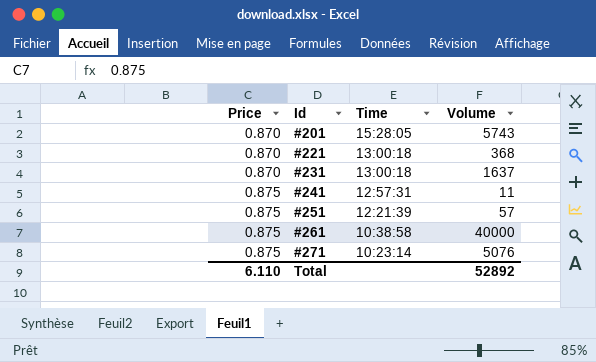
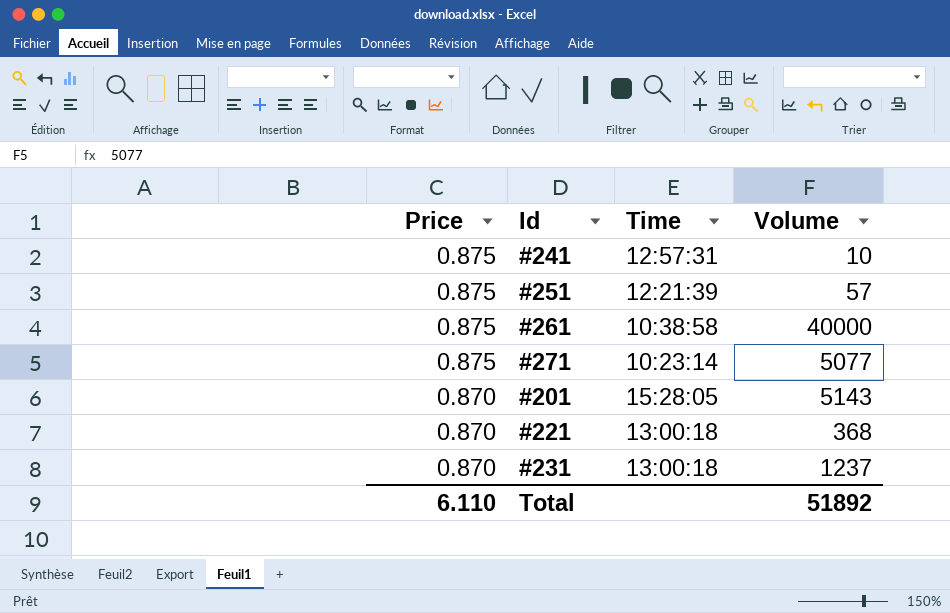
row order: Price ascending -> Price descending
#241 | Volume: 11 -> 10
#271 | Volume: 5076 -> 5077
#201 | Volume: 5743 -> 5143
#231 | Volume: 1637 -> 1237
Total | Volume: 52892 -> 51892

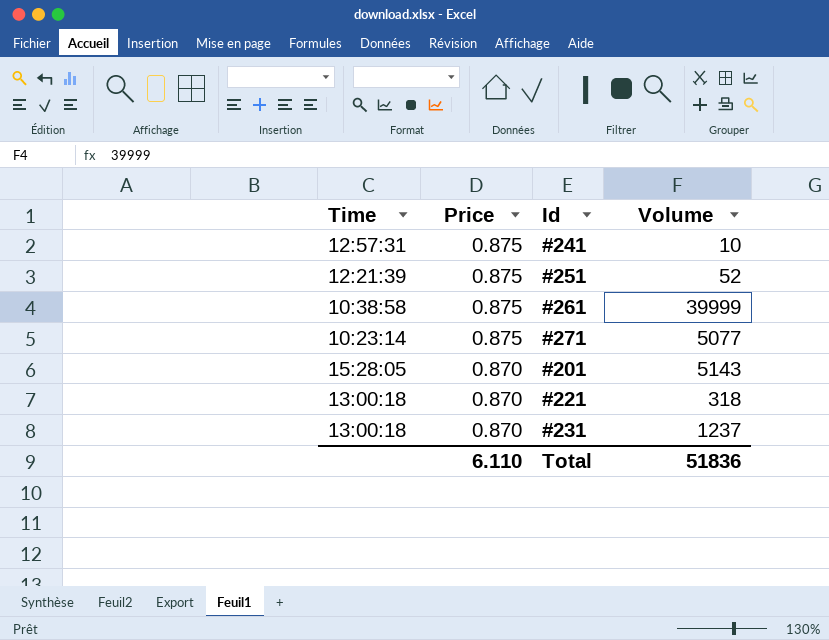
column Time | position: 3 -> 1
#251 | Volume: 57 -> 52
#261 | Volume: 40000 -> 39999
#221 | Volume: 368 -> 318
Total | Volume: 51892 -> 51836

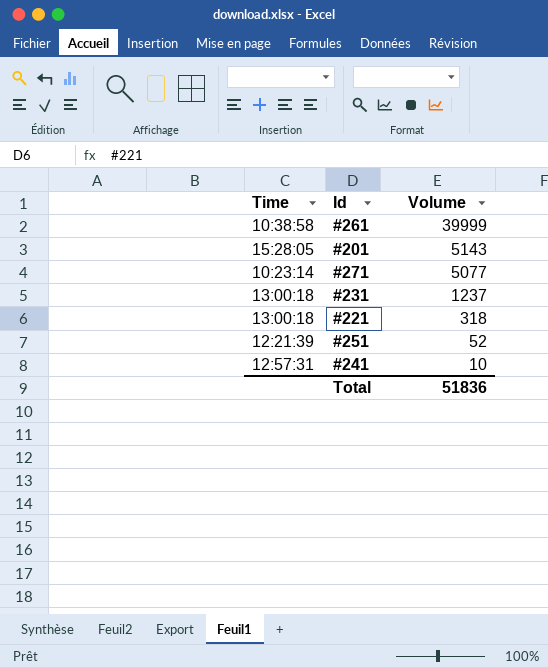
row order: Price descending -> Volume descending
column Price | position: 2 -> none

